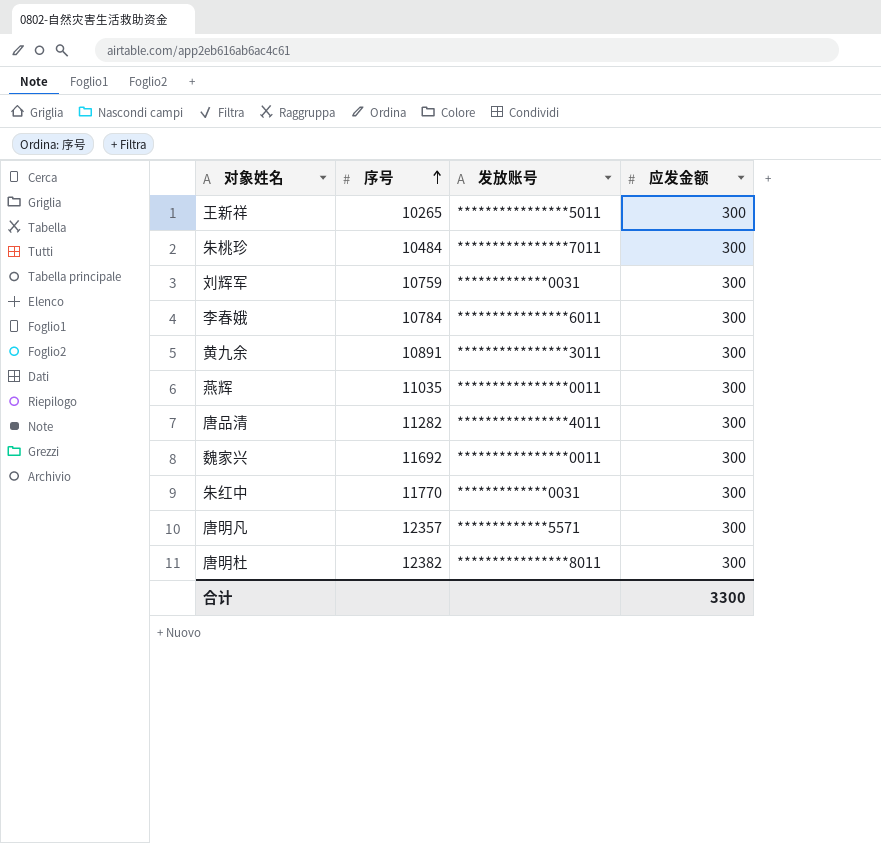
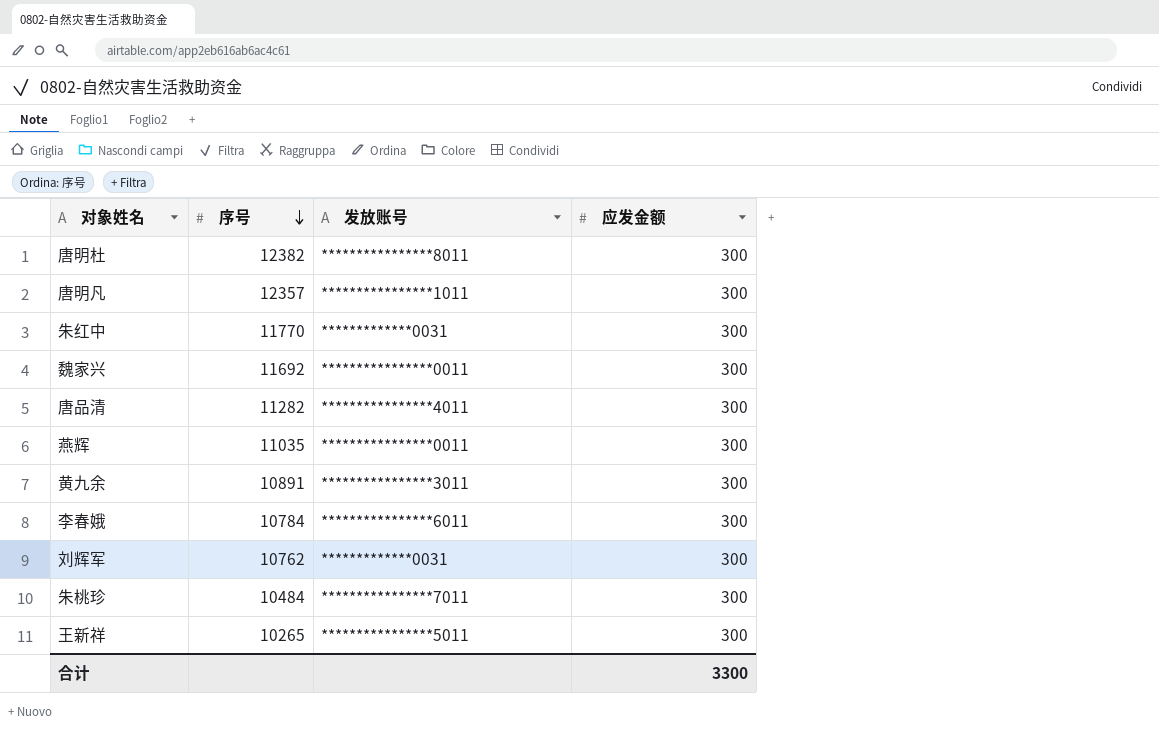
row order: 序号 ascending -> 序号 descending
唐明凡 | 发放账号: *************5571 -> ****************1011
刘辉军 | 序号: 10759 -> 10762

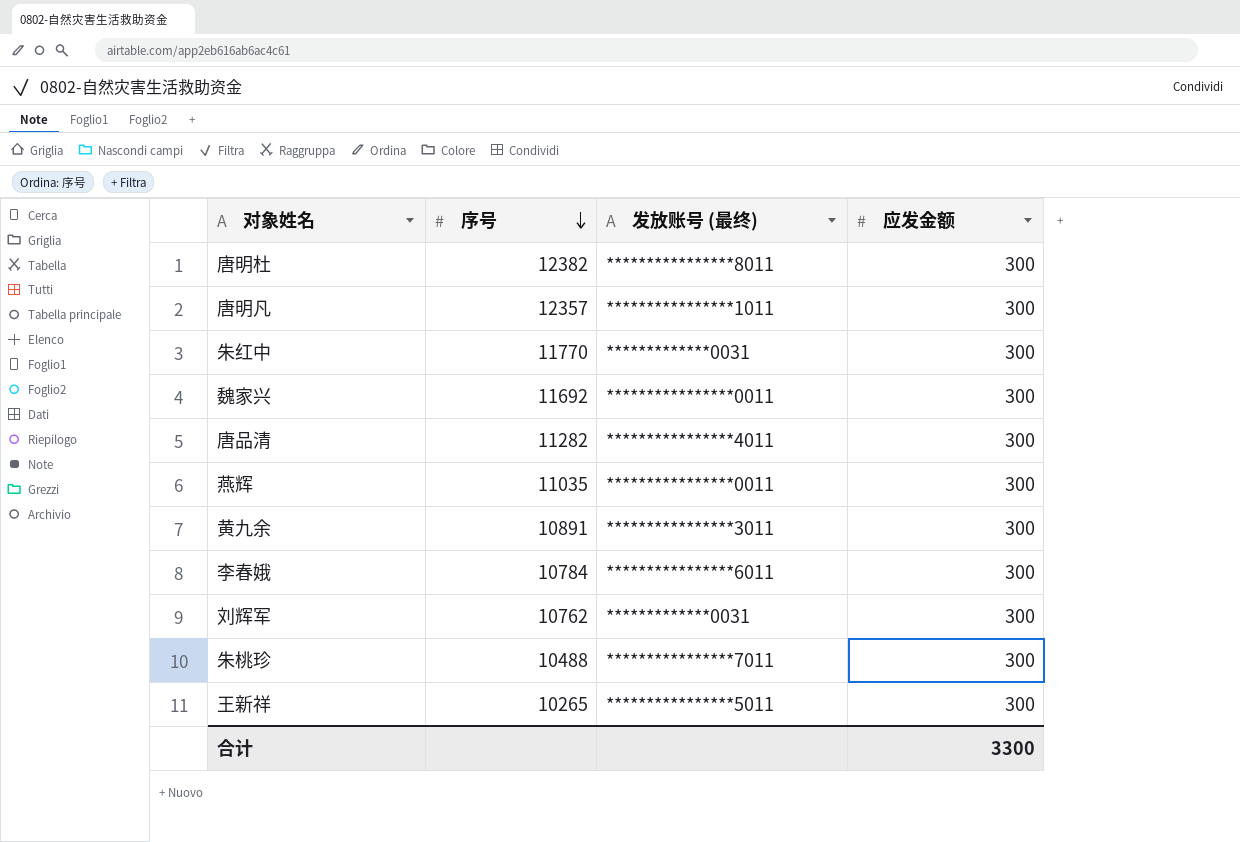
column name: 发放账号 -> 发放账号 (最终)
朱桃珍 | 序号: 10484 -> 10488

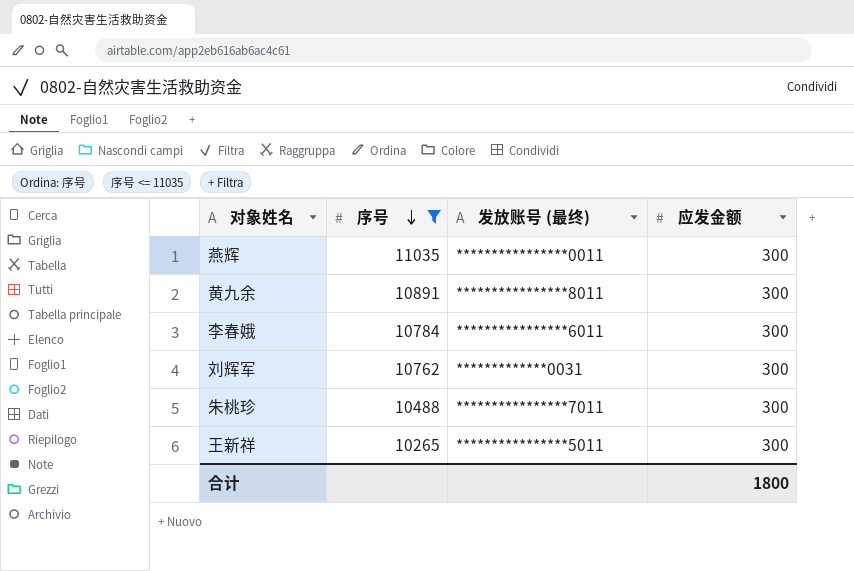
filter: none -> 序号 <= 11035
黄九余 | 发放账号 (最终): ****************3011 -> ****************8011
合计 | 应发金额: 3300 -> 1800

